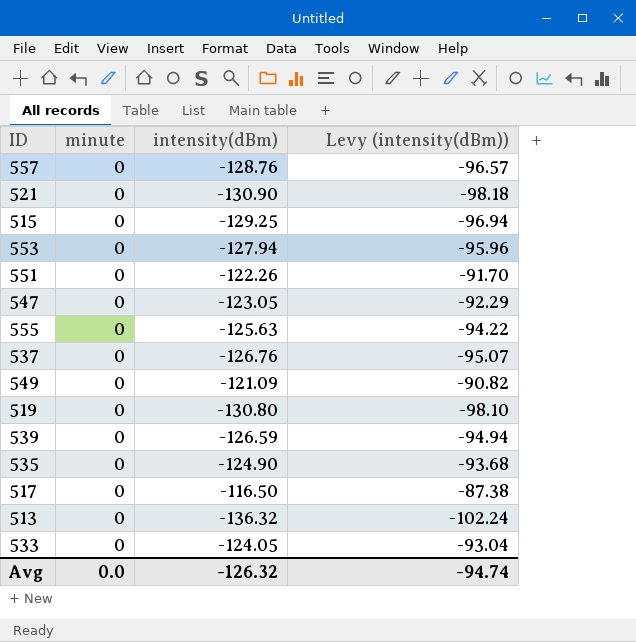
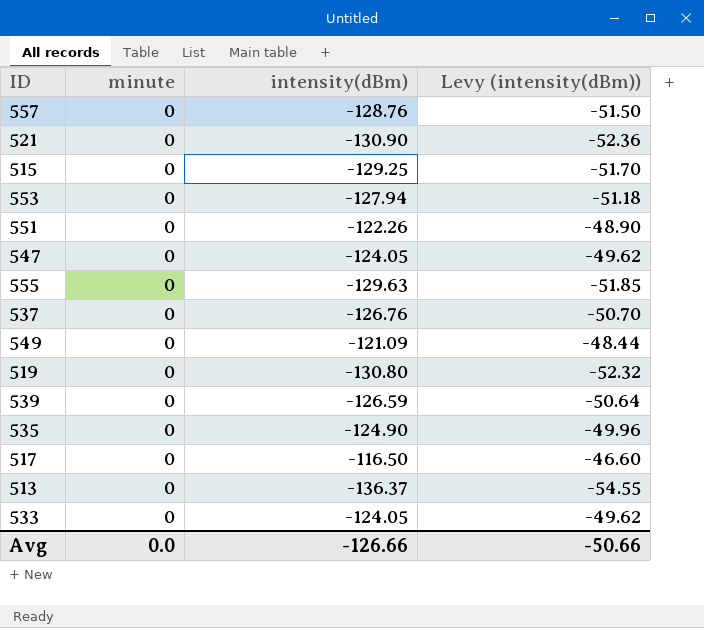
column Levy (intensity(dBm)) | formula: [intensity(dBm)] * 0.75 -> [intensity(dBm)] * 0.4
547 | intensity(dBm): -123.05 -> -124.05
555 | intensity(dBm): -125.63 -> -129.63
513 | intensity(dBm): -136.32 -> -136.37
Avg | intensity(dBm): -126.32 -> -126.66
Avg | Levy (intensity(dBm)): -94.74 -> -50.66

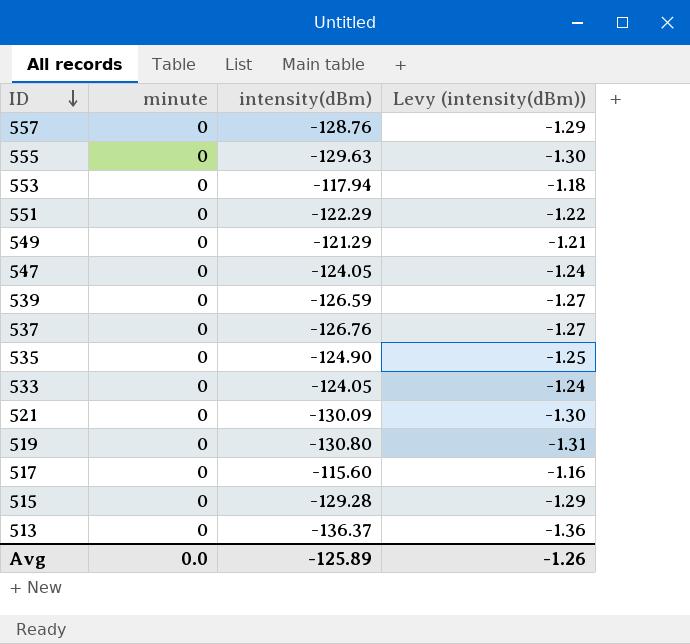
row order: none -> ID descending
column Levy (intensity(dBm)) | formula: [intensity(dBm)] * 0.4 -> [intensity(dBm)] * 0.01
553 | intensity(dBm): -127.94 -> -117.94
551 | intensity(dBm): -122.26 -> -122.29
549 | intensity(dBm): -121.09 -> -121.29
521 | intensity(dBm): -130.90 -> -130.09
517 | intensity(dBm): -116.50 -> -115.60
515 | intensity(dBm): -129.25 -> -129.28
Avg | intensity(dBm): -126.66 -> -125.89
Avg | Levy (intensity(dBm)): -50.66 -> -1.26

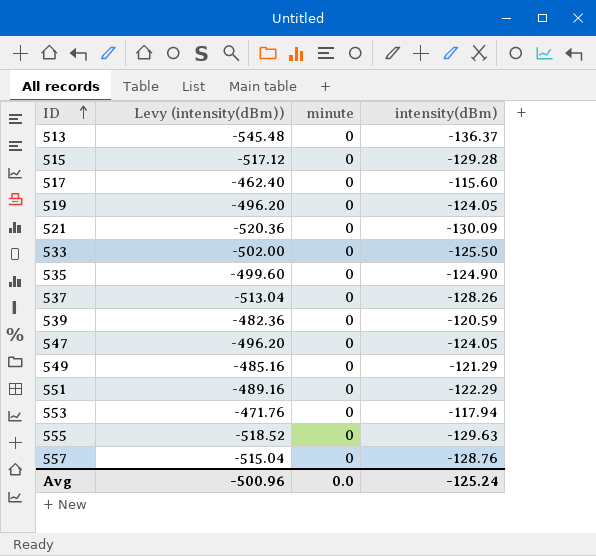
row order: ID descending -> ID ascending
column Levy (intensity(dBm)) | formula: [intensity(dBm)] * 0.01 -> [intensity(dBm)] * 4
column Levy (intensity(dBm)) | position: 4 -> 2
519 | intensity(dBm): -130.80 -> -124.05
533 | intensity(dBm): -124.05 -> -125.50
537 | intensity(dBm): -126.76 -> -128.26
539 | intensity(dBm): -126.59 -> -120.59
Avg | Levy (intensity(dBm)): -1.26 -> -500.96
Avg | intensity(dBm): -125.89 -> -125.24

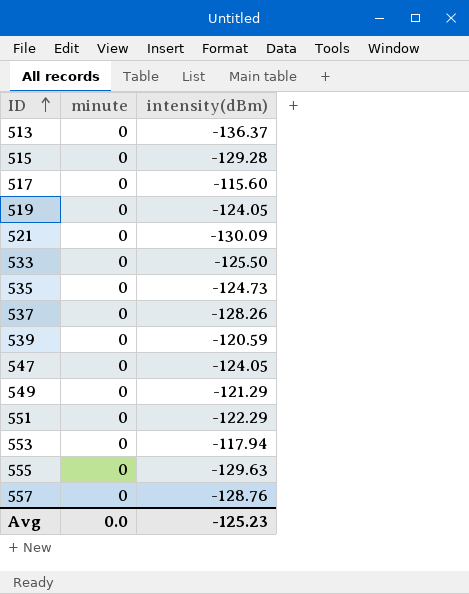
column Levy (intensity(dBm)) | formula: [intensity(dBm)] * 4 -> none
535 | intensity(dBm): -124.90 -> -124.73
Avg | intensity(dBm): -125.24 -> -125.23

